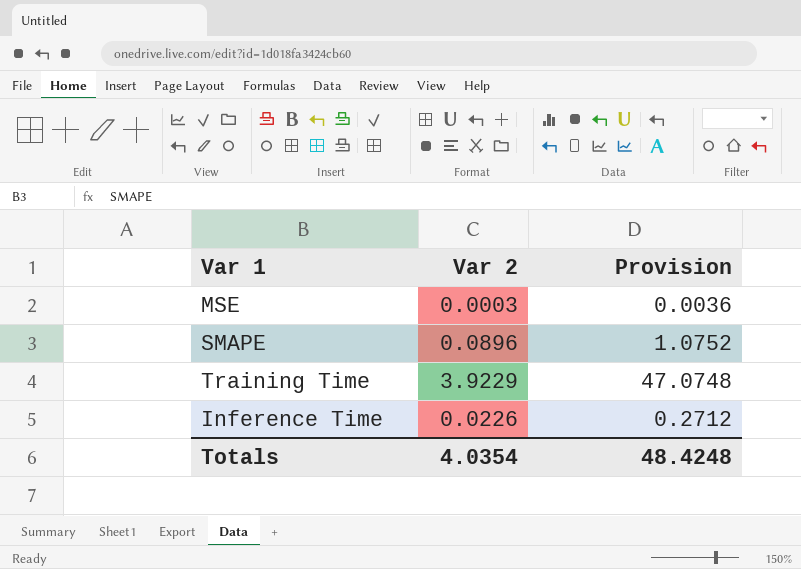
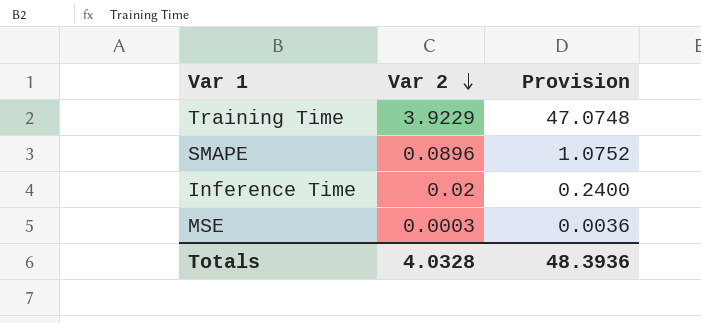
row order: none -> Var 2 descending
Inference Time | Var 2: 0.0226 -> 0.02
Inference Time | Provision: 0.2712 -> 0.2400
Totals | Var 2: 4.0354 -> 4.0328
Totals | Provision: 48.4248 -> 48.3936

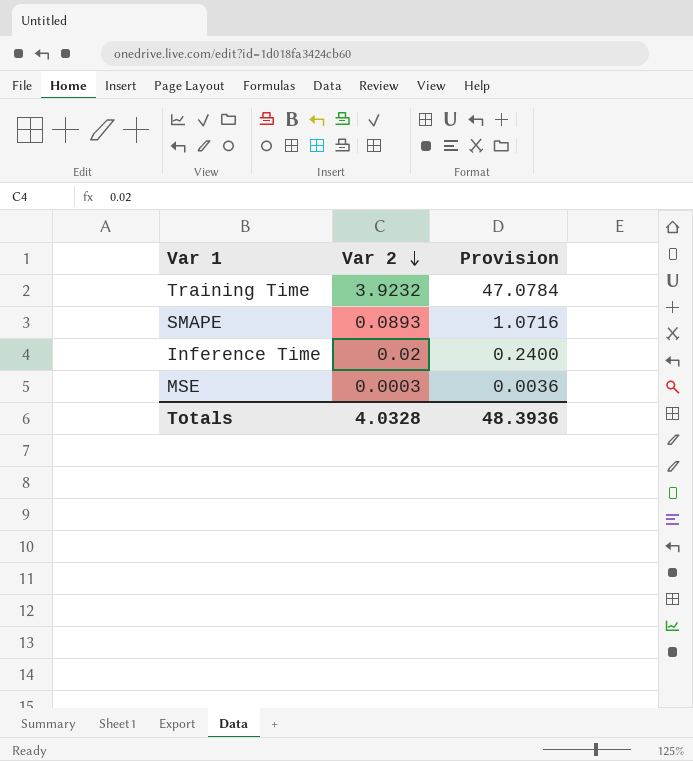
Training Time | Var 2: 3.9229 -> 3.9232
Training Time | Provision: 47.0748 -> 47.0784
SMAPE | Var 2: 0.0896 -> 0.0893
SMAPE | Provision: 1.0752 -> 1.0716

